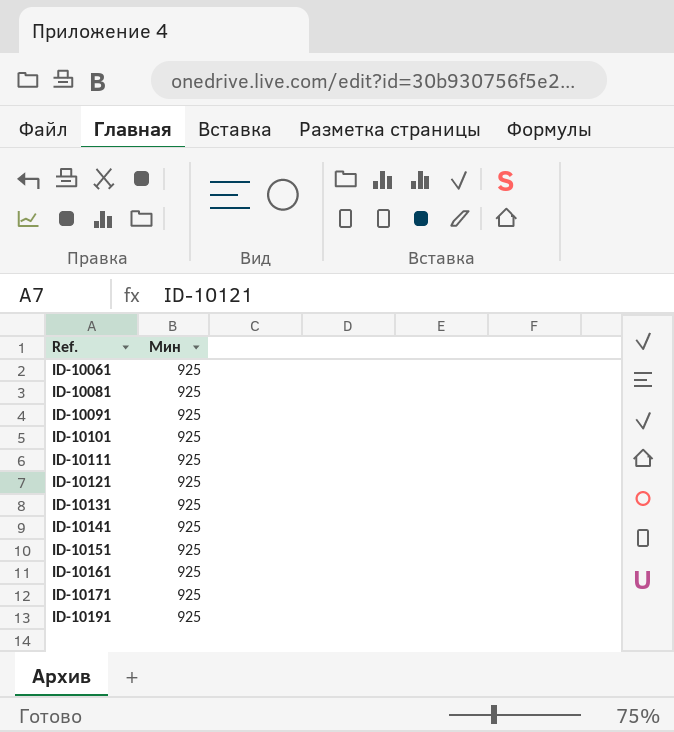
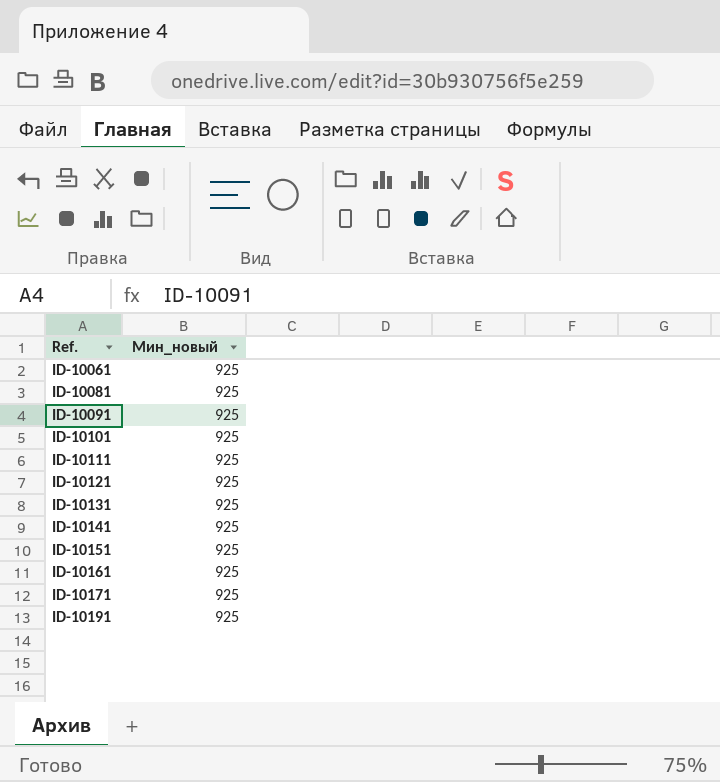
column name: Мин -> Мин_новый

